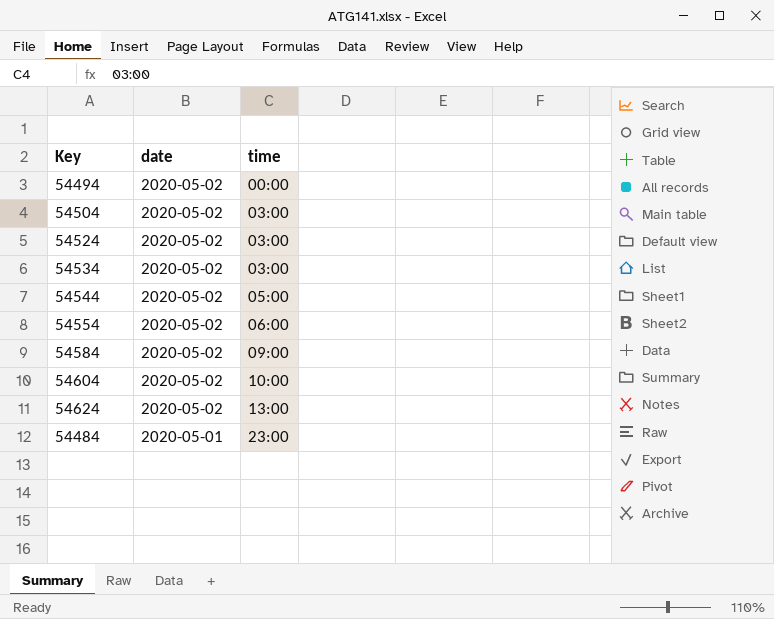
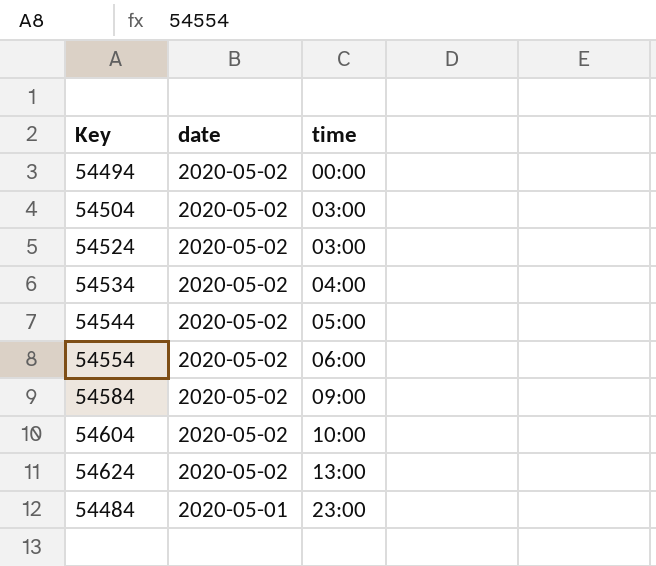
54534 | time: 03:00 -> 04:00

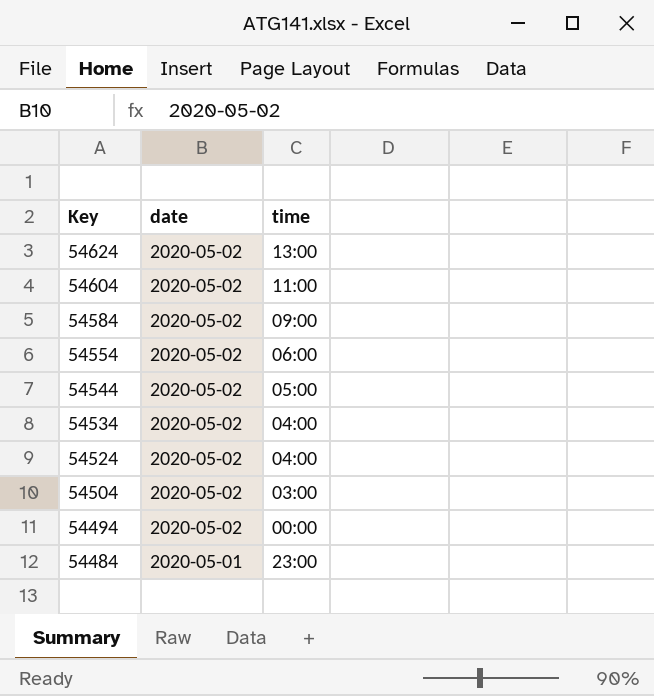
row order: date descending -> Key descending
54604 | time: 10:00 -> 11:00
54524 | time: 03:00 -> 04:00

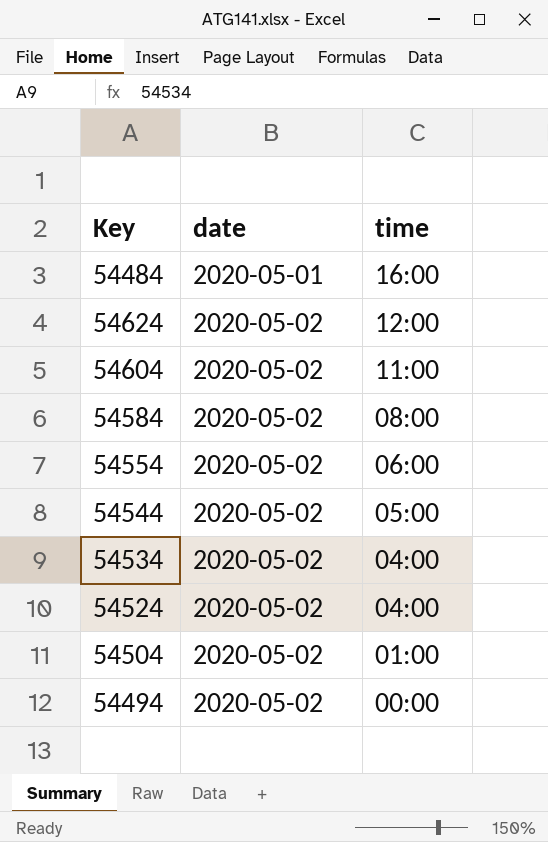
row order: Key descending -> date ascending
54484 | time: 23:00 -> 16:00
54624 | time: 13:00 -> 12:00
54584 | time: 09:00 -> 08:00
54504 | time: 03:00 -> 01:00

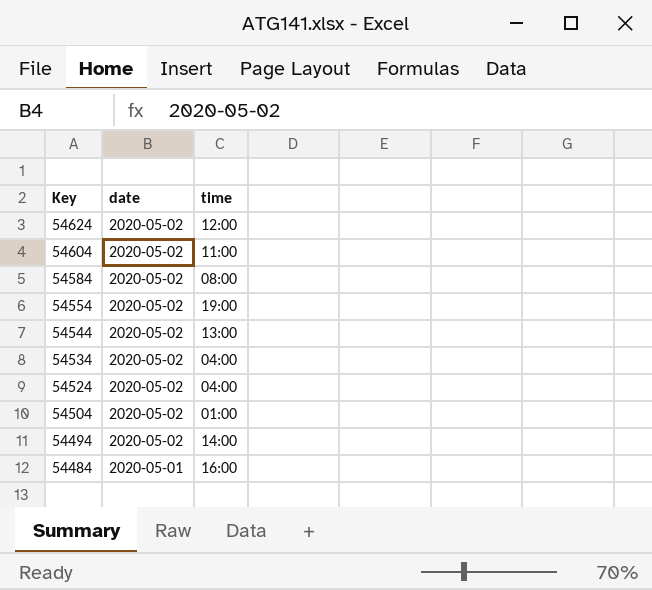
row order: date ascending -> Key descending
54554 | time: 06:00 -> 19:00
54544 | time: 05:00 -> 13:00
54494 | time: 00:00 -> 14:00

